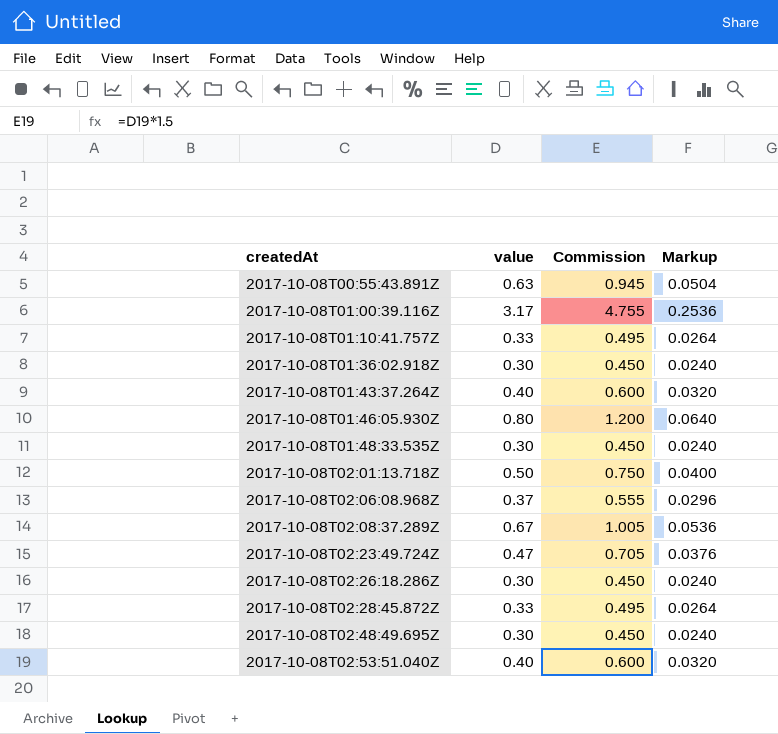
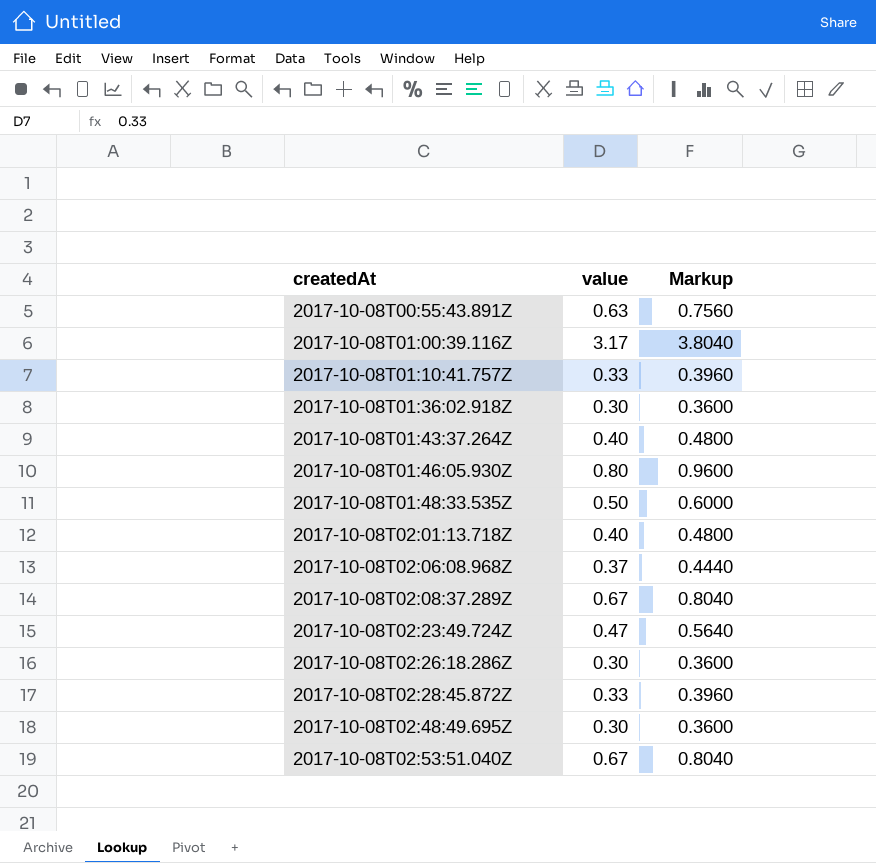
column Commission | formula: [value] * 1.5 -> none
column Markup | formula: [value] * 0.08 -> [value] * 1.2
2017-10-08T01:48:33.535Z | value: 0.30 -> 0.50
2017-10-08T02:01:13.718Z | value: 0.50 -> 0.40
2017-10-08T02:53:51.040Z | value: 0.40 -> 0.67

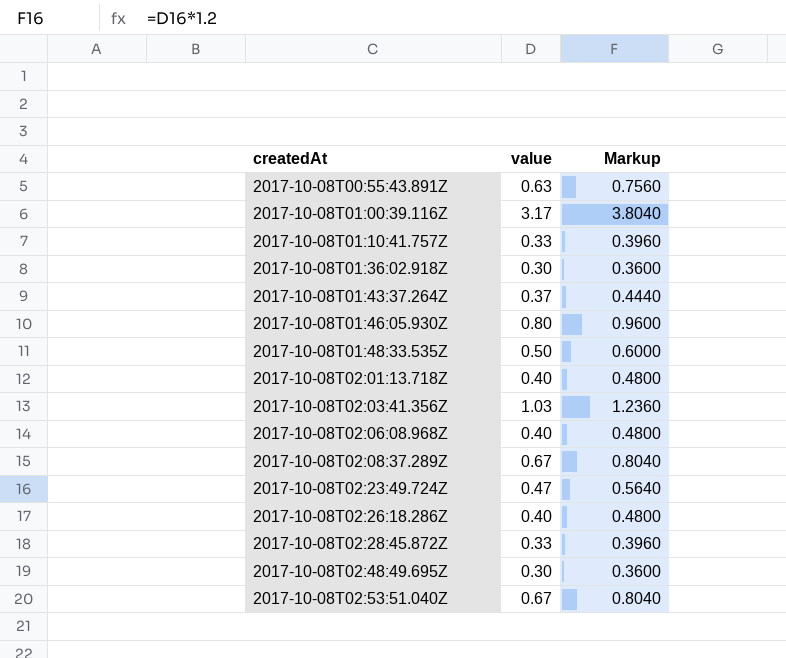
2017-10-08T01:43:37.264Z | value: 0.40 -> 0.37
2017-10-08T01:43:37.264Z | Markup: 0.4800 -> 0.4440
row 2017-10-08T02:03:41.356Z: none -> 1.03 | 1.2360
2017-10-08T02:06:08.968Z | value: 0.37 -> 0.40
2017-10-08T02:06:08.968Z | Markup: 0.4440 -> 0.4800
2017-10-08T02:26:18.286Z | value: 0.30 -> 0.40
2017-10-08T02:26:18.286Z | Markup: 0.3600 -> 0.4800

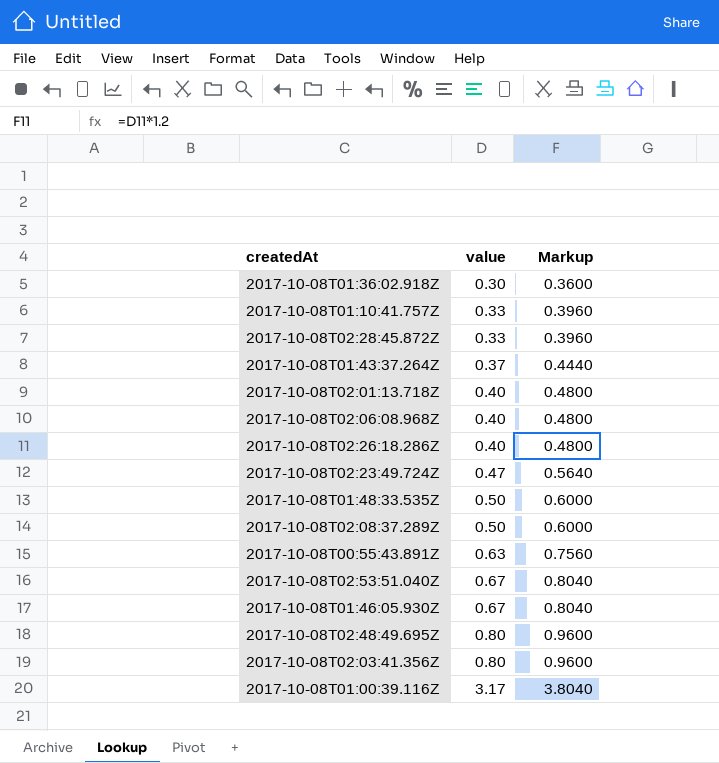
row order: createdAt ascending -> value ascending
2017-10-08T02:08:37.289Z | value: 0.67 -> 0.50
2017-10-08T02:08:37.289Z | Markup: 0.8040 -> 0.6000
2017-10-08T01:46:05.930Z | value: 0.80 -> 0.67
2017-10-08T01:46:05.930Z | Markup: 0.9600 -> 0.8040
2017-10-08T02:48:49.695Z | value: 0.30 -> 0.80
2017-10-08T02:48:49.695Z | Markup: 0.3600 -> 0.9600
2017-10-08T02:03:41.356Z | value: 1.03 -> 0.80
2017-10-08T02:03:41.356Z | Markup: 1.2360 -> 0.9600

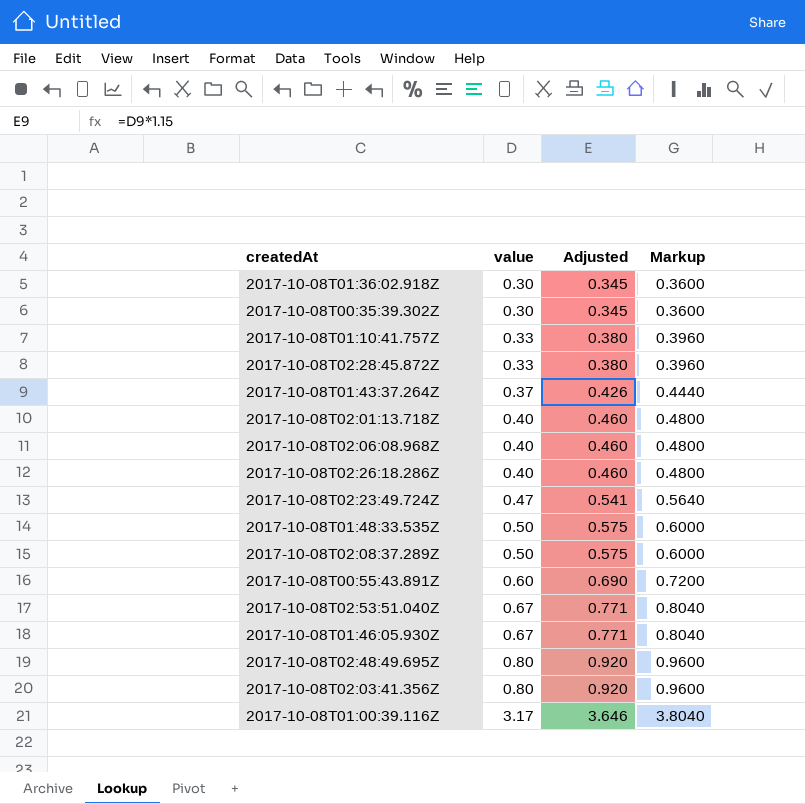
column Adjusted | formula: none -> [value] * 1.15
row 2017-10-08T00:35:39.302Z: none -> 0.30 | 0.345 | 0.3600
2017-10-08T00:55:43.891Z | value: 0.63 -> 0.60
2017-10-08T00:55:43.891Z | Markup: 0.7560 -> 0.7200

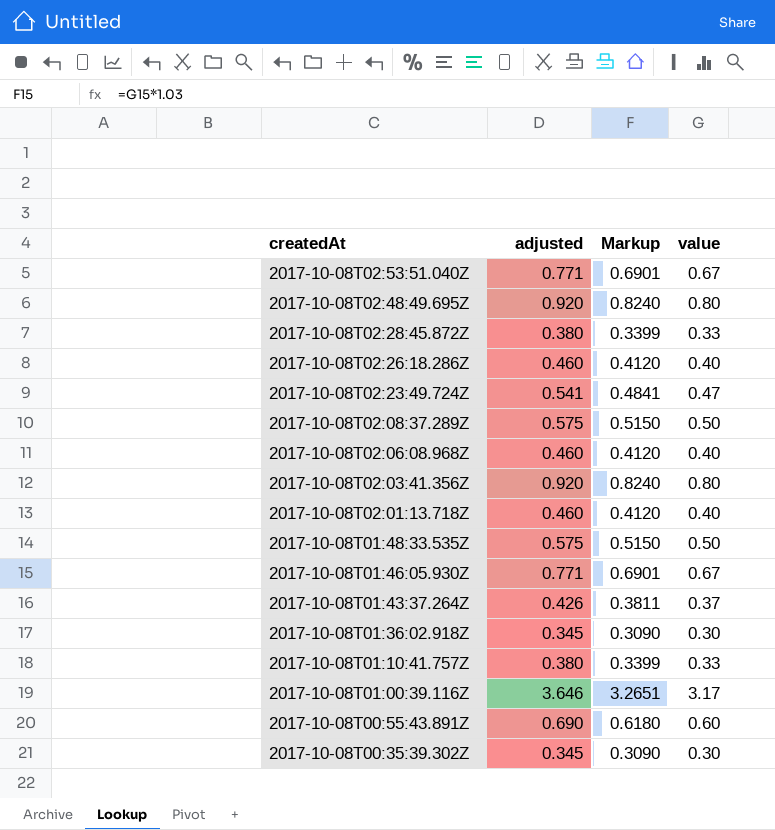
row order: value ascending -> createdAt descending
column name: Adjusted -> adjusted
column Markup | formula: [value] * 1.2 -> [value] * 1.03
column value | position: 2 -> 4

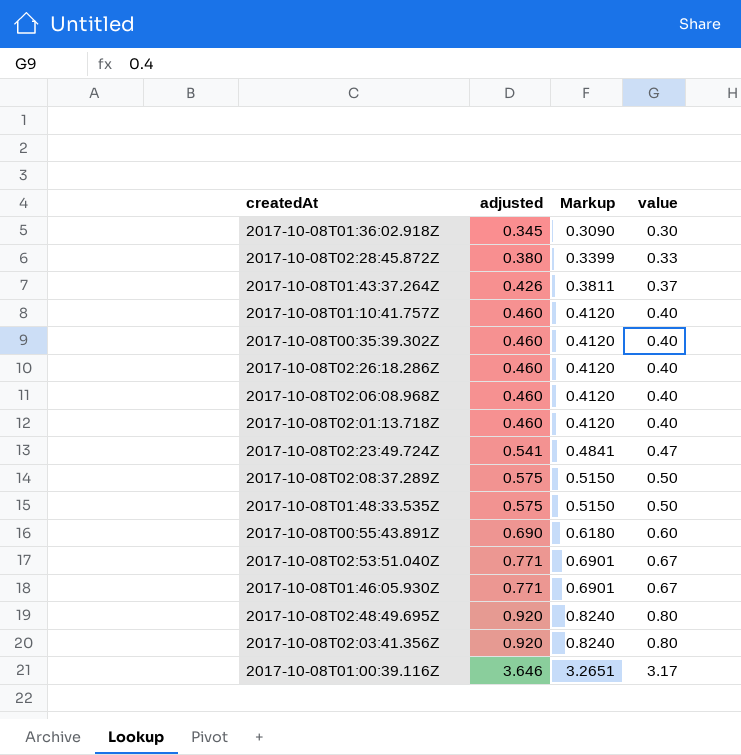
row order: createdAt descending -> adjusted ascending
2017-10-08T01:10:41.757Z | adjusted: 0.380 -> 0.460
2017-10-08T01:10:41.757Z | Markup: 0.3399 -> 0.4120
2017-10-08T01:10:41.757Z | value: 0.33 -> 0.40
2017-10-08T00:35:39.302Z | adjusted: 0.345 -> 0.460
2017-10-08T00:35:39.302Z | Markup: 0.3090 -> 0.4120
2017-10-08T00:35:39.302Z | value: 0.30 -> 0.40

